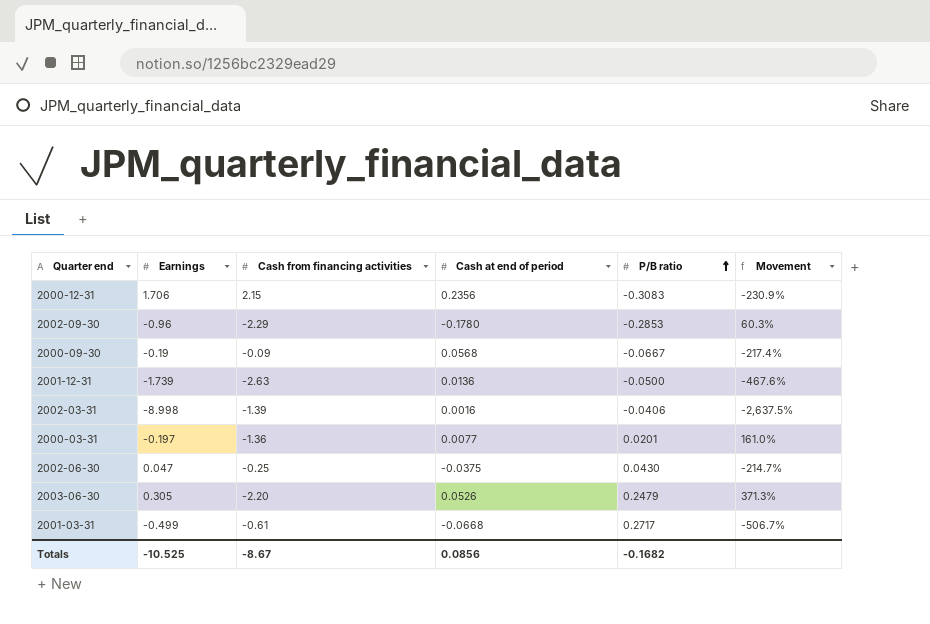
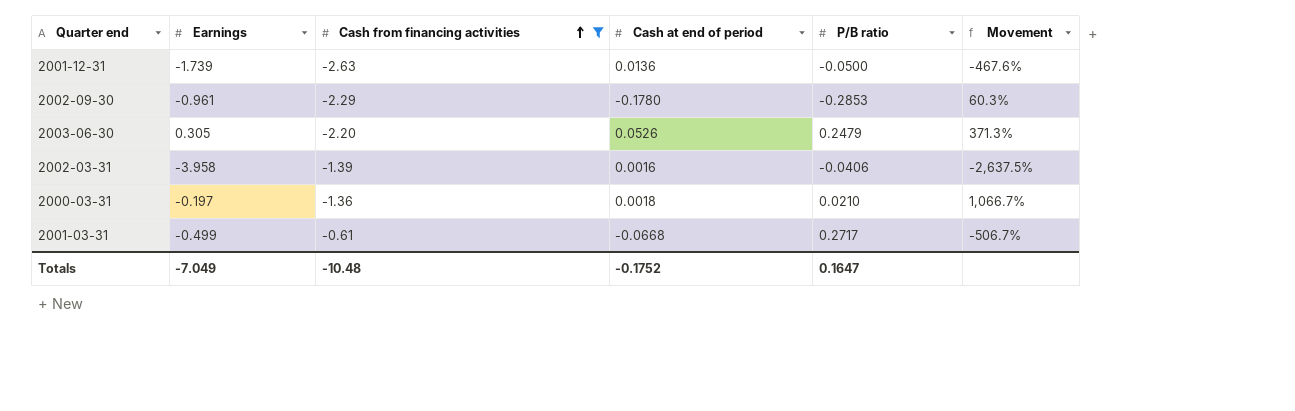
filter: none -> Cash from financing activities <= -0.61
row order: P/B ratio ascending -> Cash from financing activities ascending
2002-09-30 | Earnings: -0.96 -> -0.961
2002-03-31 | Earnings: -8.998 -> -3.958
2000-03-31 | Cash at end of period: 0.0077 -> 0.0018
2000-03-31 | P/B ratio: 0.0201 -> 0.0210
2000-03-31 | Movement: 161.0% -> 1,066.7%
Totals | Earnings: -10.525 -> -7.049
Totals | Cash from financing activities: -8.67 -> -10.48
Totals | Cash at end of period: 0.0856 -> -0.1752
Totals | P/B ratio: -0.1682 -> 0.1647

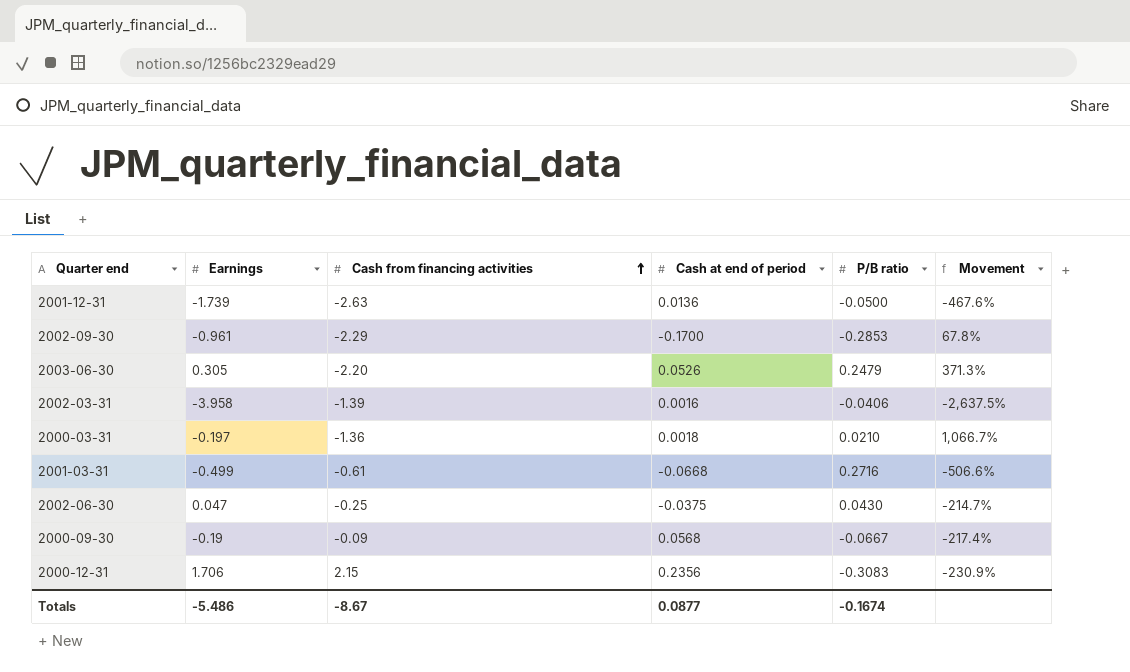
filter: Cash from financing activities <= -0.61 -> none
2002-09-30 | Cash at end of period: -0.1780 -> -0.1700
2002-09-30 | Movement: 60.3% -> 67.8%
2001-03-31 | P/B ratio: 0.2717 -> 0.2716
2001-03-31 | Movement: -506.7% -> -506.6%
Totals | Earnings: -7.049 -> -5.486
Totals | Cash from financing activities: -10.48 -> -8.67
Totals | Cash at end of period: -0.1752 -> 0.0877
Totals | P/B ratio: 0.1647 -> -0.1674

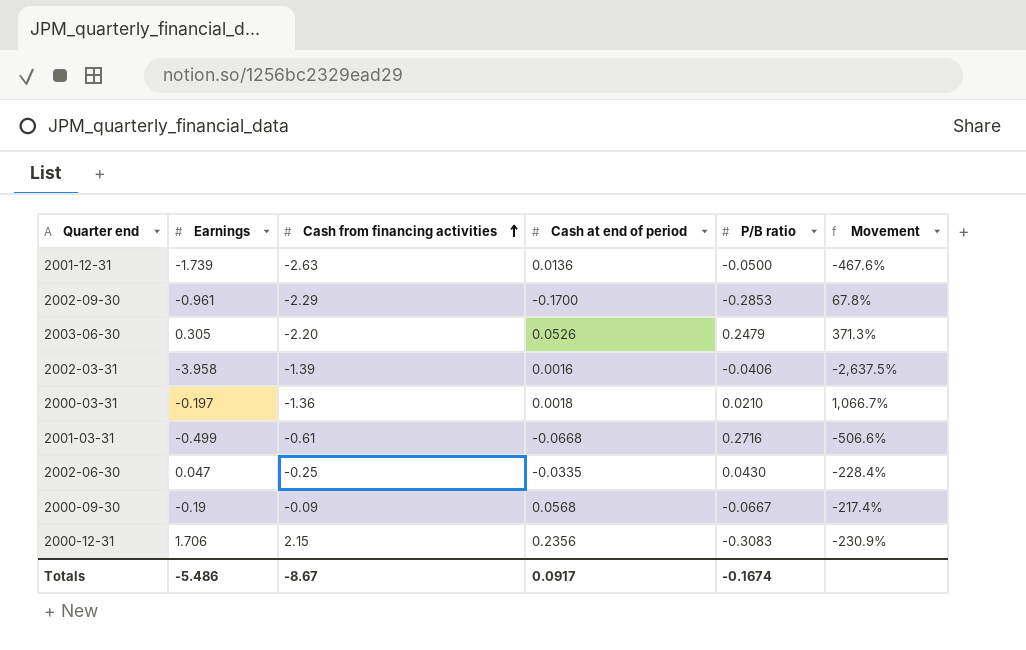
2002-06-30 | Cash at end of period: -0.0375 -> -0.0335
2002-06-30 | Movement: -214.7% -> -228.4%
Totals | Cash at end of period: 0.0877 -> 0.0917

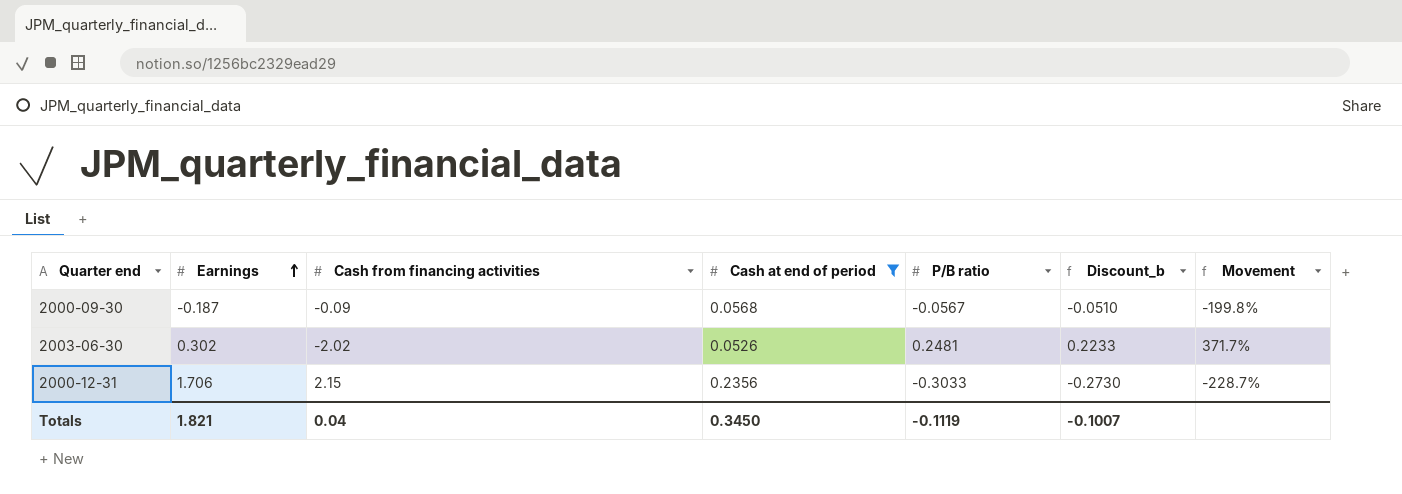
filter: none -> Cash at end of period >= 0.0526
row order: Cash from financing activities ascending -> Earnings ascending
column Discount_b | formula: none -> [P/B ratio] * 0.9
2000-09-30 | Earnings: -0.19 -> -0.187
2000-09-30 | P/B ratio: -0.0667 -> -0.0567
2000-09-30 | Movement: -217.4% -> -199.8%
2003-06-30 | Earnings: 0.305 -> 0.302
2003-06-30 | Cash from financing activities: -2.20 -> -2.02
2003-06-30 | P/B ratio: 0.2479 -> 0.2481
2003-06-30 | Movement: 371.3% -> 371.7%
2000-12-31 | P/B ratio: -0.3083 -> -0.3033
2000-12-31 | Movement: -230.9% -> -228.7%
Totals | Earnings: -5.486 -> 1.821
Totals | Cash from financing activities: -8.67 -> 0.04
Totals | Cash at end of period: 0.0917 -> 0.3450
Totals | P/B ratio: -0.1674 -> -0.1119

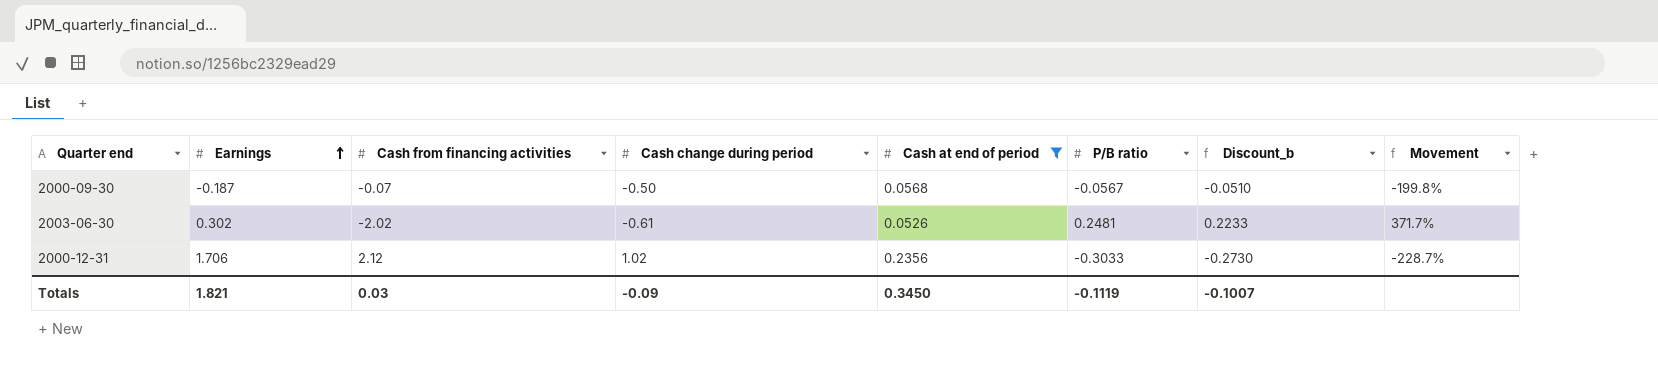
column Cash change during period | position: none -> 4
2000-09-30 | Cash from financing activities: -0.09 -> -0.07
2000-12-31 | Cash from financing activities: 2.15 -> 2.12
Totals | Cash from financing activities: 0.04 -> 0.03

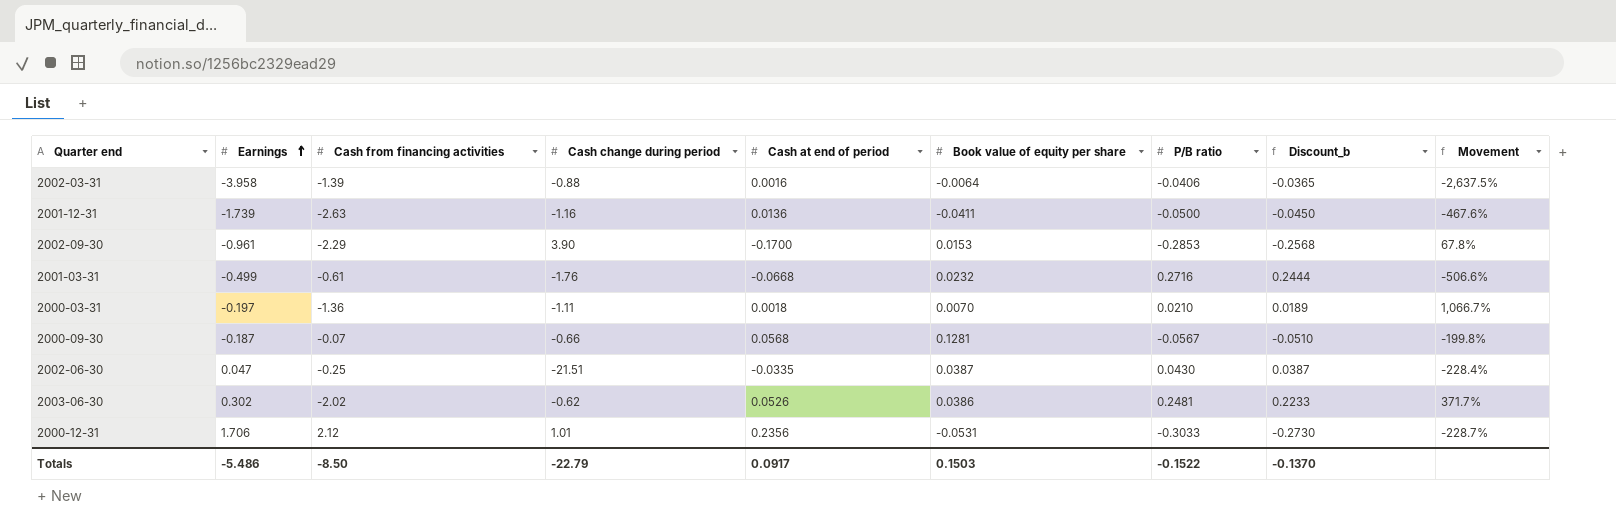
filter: Cash at end of period >= 0.0526 -> none
column Book value of equity per share | position: none -> 6
2000-09-30 | Cash change during period: -0.50 -> -0.66
2003-06-30 | Cash change during period: -0.61 -> -0.62
2000-12-31 | Cash change during period: 1.02 -> 1.01
Totals | Earnings: 1.821 -> -5.486
Totals | Cash from financing activities: 0.03 -> -8.50
Totals | Cash change during period: -0.09 -> -22.79
Totals | Cash at end of period: 0.3450 -> 0.0917
Totals | P/B ratio: -0.1119 -> -0.1522
Totals | Discount_b: -0.1007 -> -0.1370

